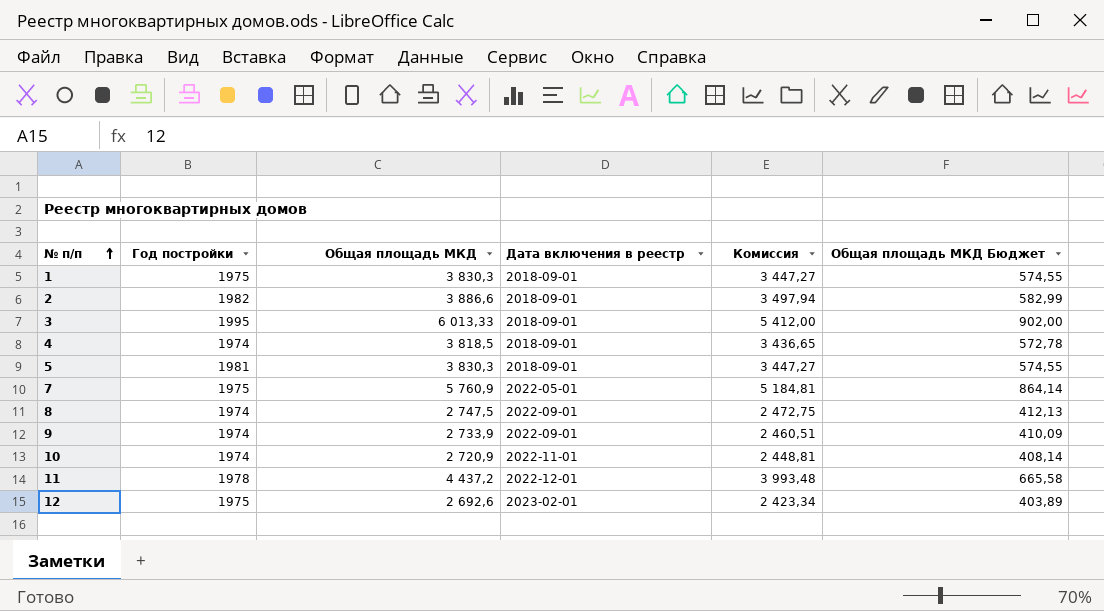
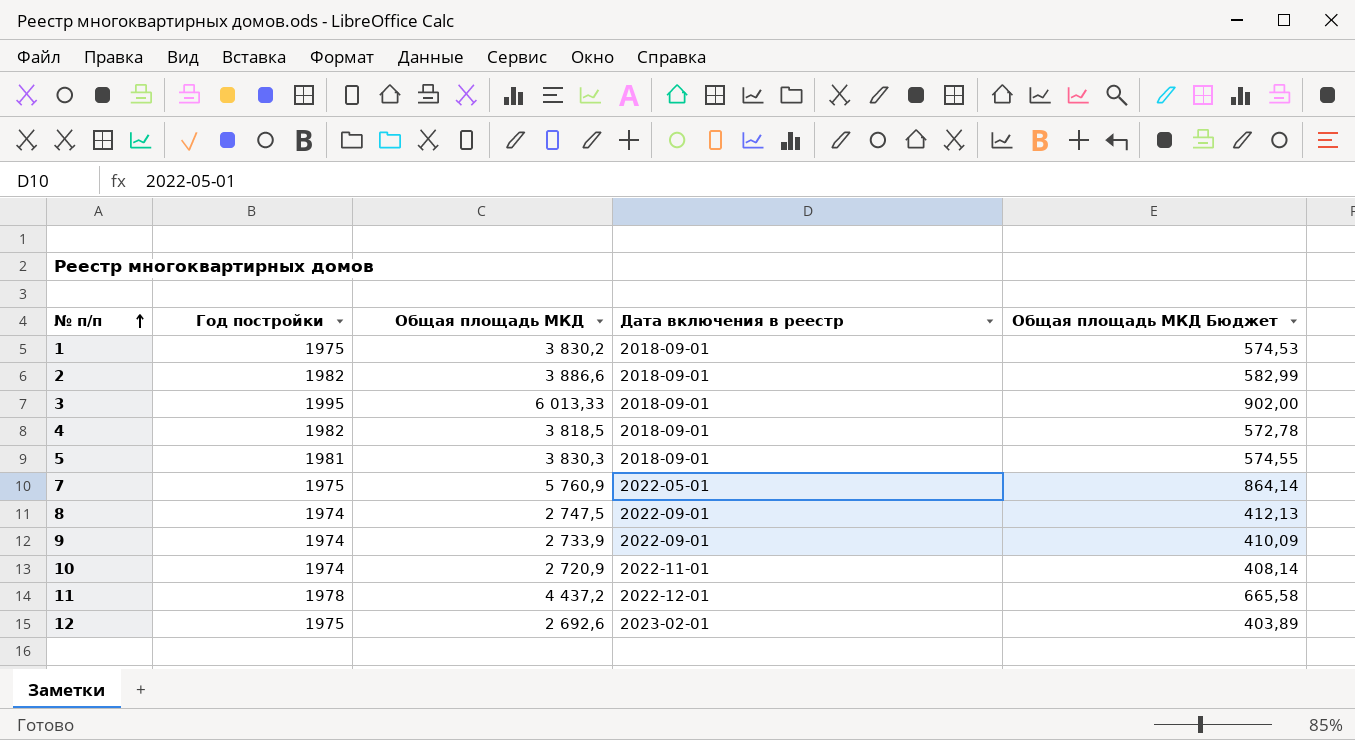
column Комиссия | formula: [Общая площадь МКД] * 0,9 -> none
1 | Общая площадь МКД: 3 830,3 -> 3 830,2
1 | Общая площадь МКД Бюджет: 574,55 -> 574,53
4 | Год постройки: 1974 -> 1982

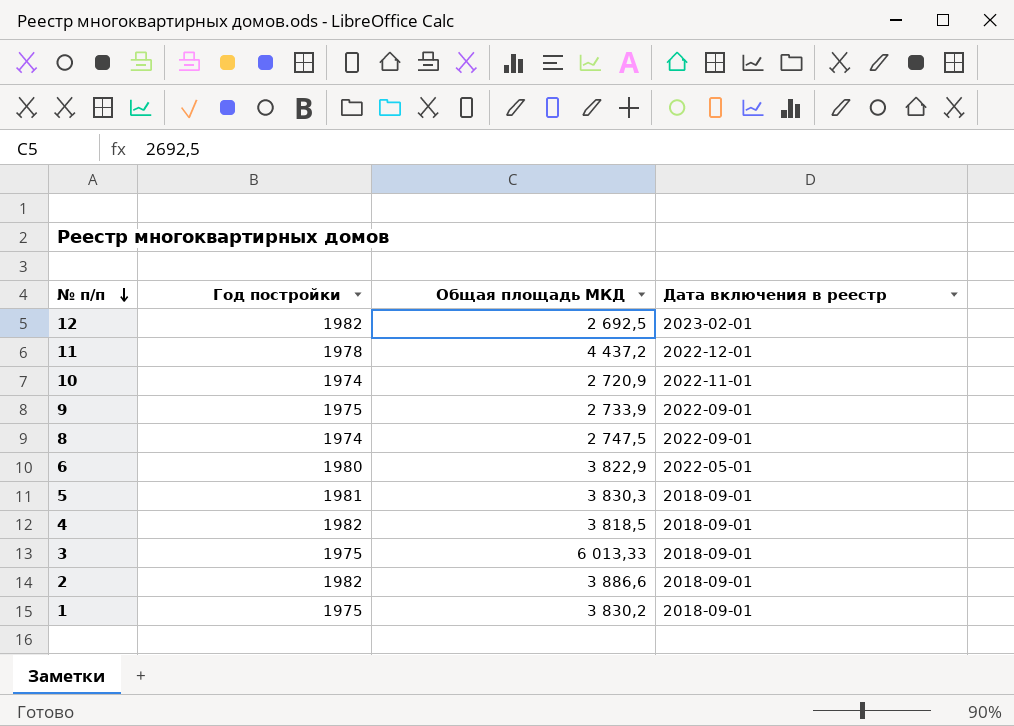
row order: № п/п ascending -> № п/п descending
column Общая площадь МКД Бюджет | formula: [Общая площадь МКД] * 0,15 -> none
row 7: 1975 | 5 760,9 | 2022-05-01 | 864,14 -> none
12 | Год постройки: 1975 -> 1982
12 | Общая площадь МКД: 2 692,6 -> 2 692,5
9 | Год постройки: 1974 -> 1975
row 6: none -> 1980 | 3 822,9 | 2022-05-01
3 | Год постройки: 1995 -> 1975

